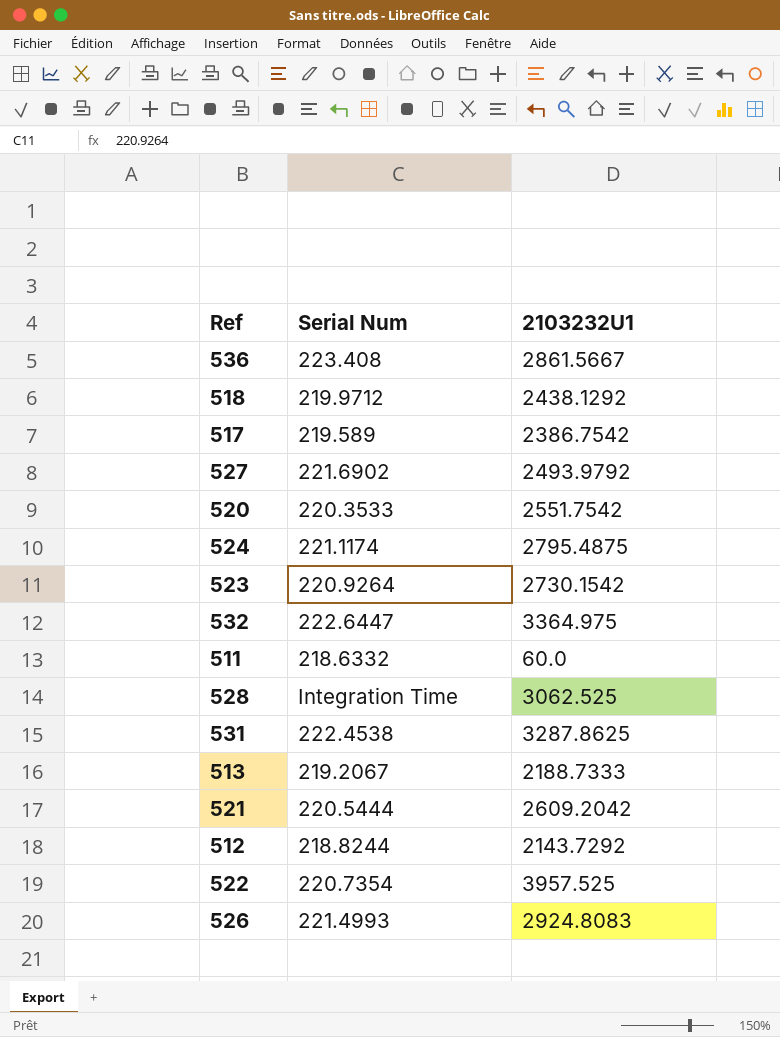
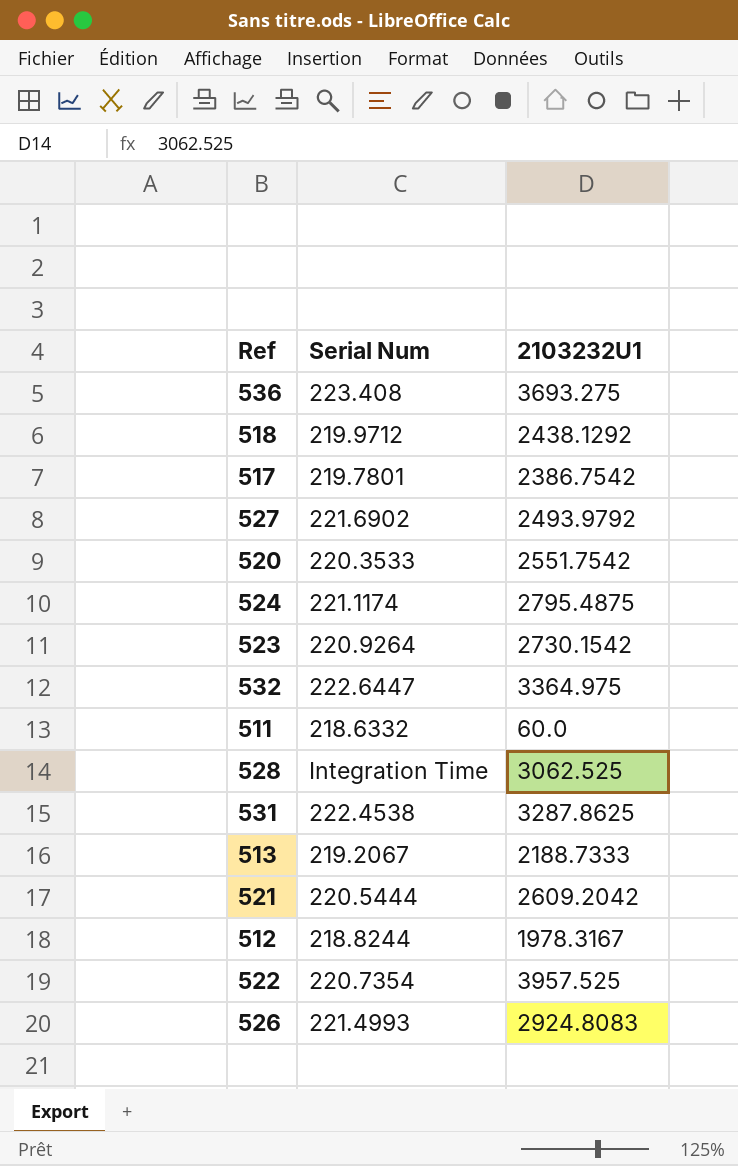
536 | 2103232U1: 2861.5667 -> 3693.275
517 | Serial Num: 219.589 -> 219.7801
512 | 2103232U1: 2143.7292 -> 1978.3167

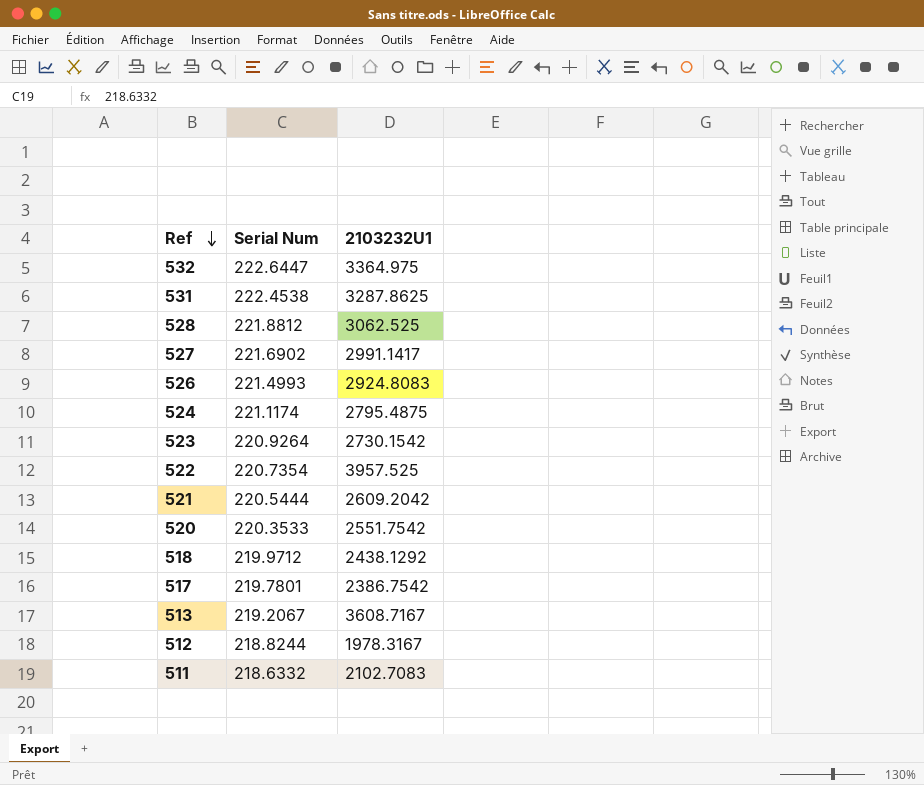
row order: none -> Ref descending
row 536: 223.408 | 3693.275 -> none
528 | Serial Num: Integration Time -> 221.8812
527 | 2103232U1: 2493.9792 -> 2991.1417
513 | 2103232U1: 2188.7333 -> 3608.7167
511 | 2103232U1: 60.0 -> 2102.7083

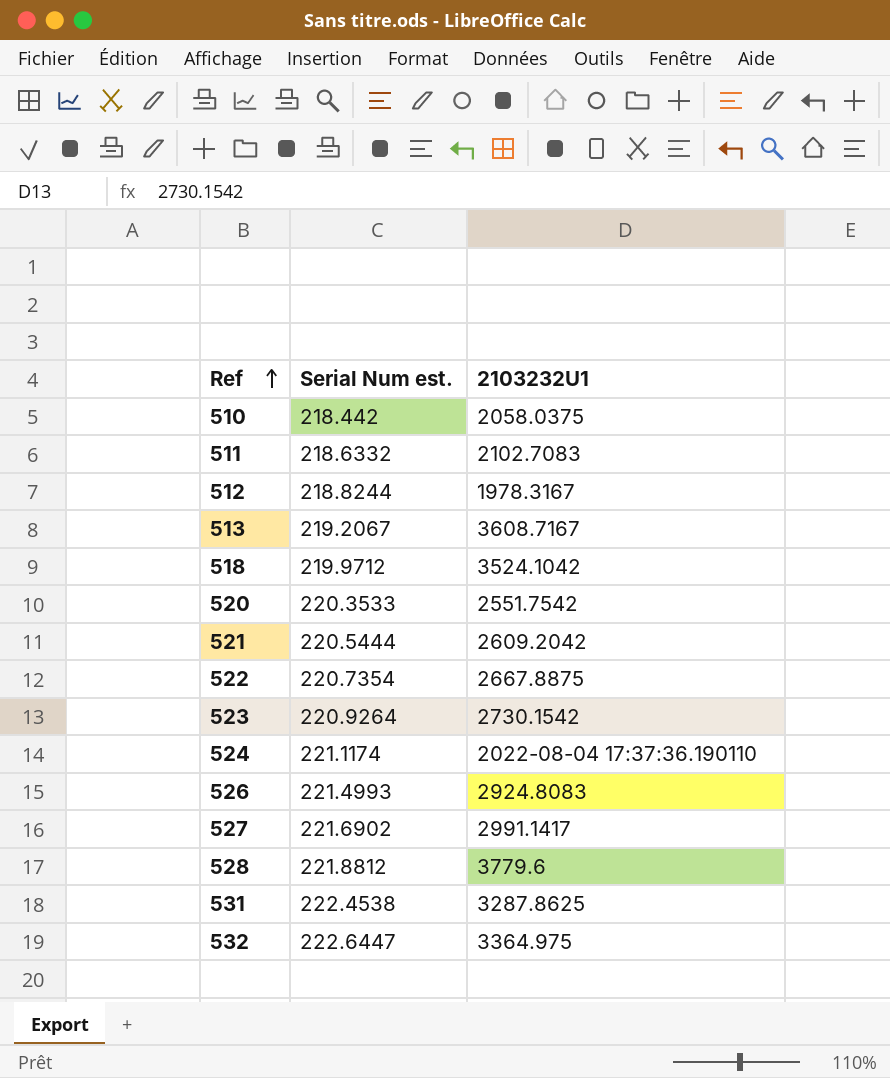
row order: Ref descending -> Ref ascending
column name: Serial Num -> Serial Num est.
row 517: 219.7801 | 2386.7542 -> none
row 510: none -> 218.442 | 2058.0375
518 | 2103232U1: 2438.1292 -> 3524.1042
522 | 2103232U1: 3957.525 -> 2667.8875
524 | 2103232U1: 2795.4875 -> 2022-08-04 17:37:36.190110
528 | 2103232U1: 3062.525 -> 3779.6

